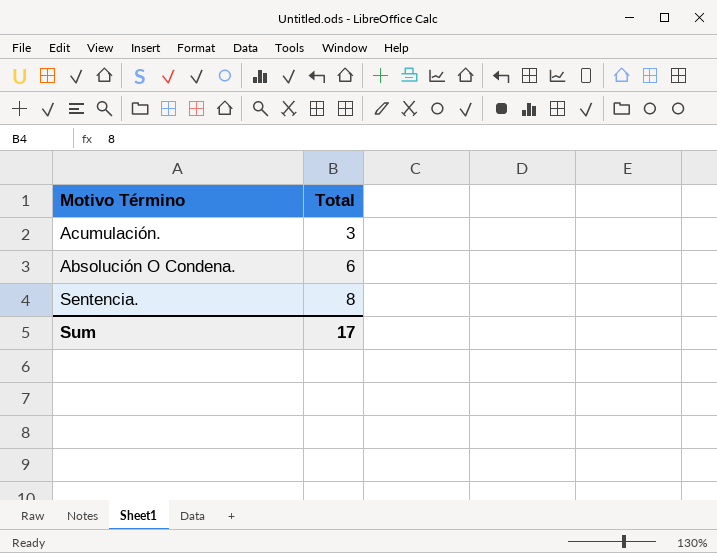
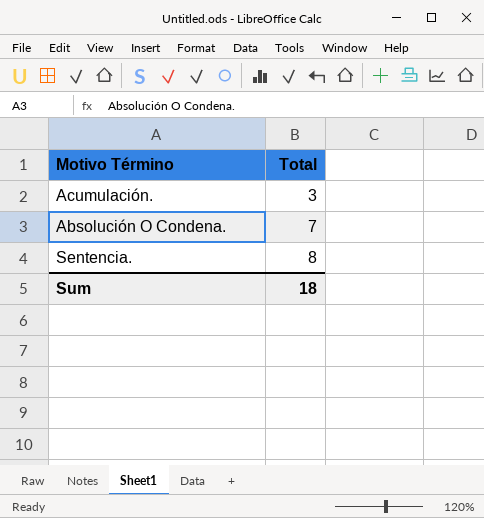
Absolución O Condena. | Total: 6 -> 7
Sum | Total: 17 -> 18

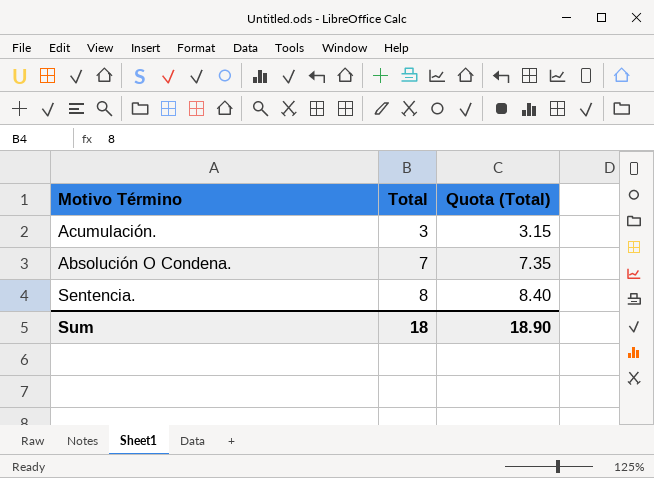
column Quota (Total) | formula: none -> [Total] * 1.05

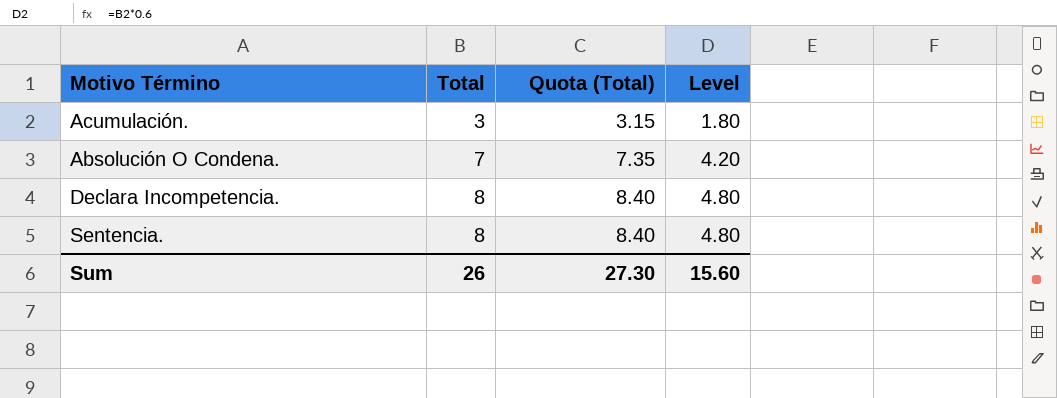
column Level | formula: none -> [Total] * 0.6
row Declara Incompetencia.: none -> 8 | 8.40 | 4.80
Sum | Total: 18 -> 26
Sum | Quota (Total): 18.90 -> 27.30

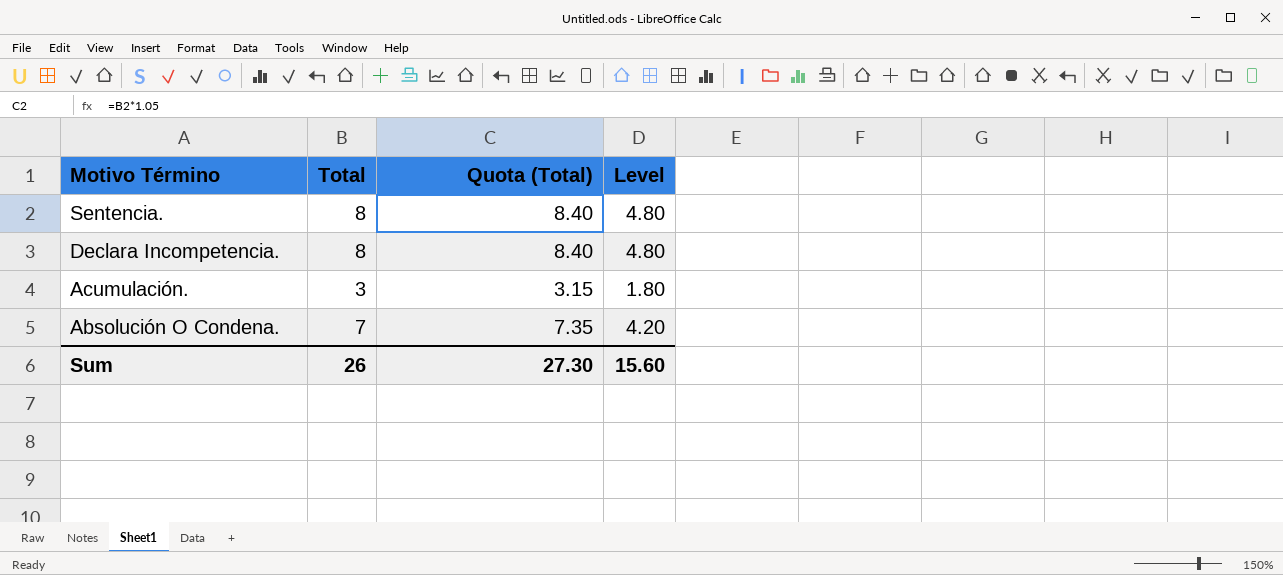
row order: Total ascending -> Motivo Término descending

